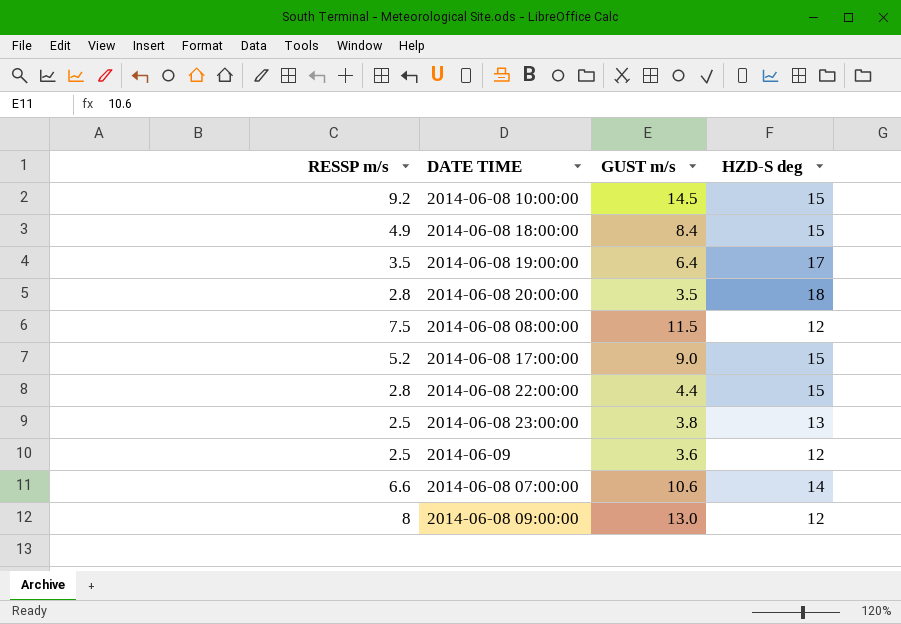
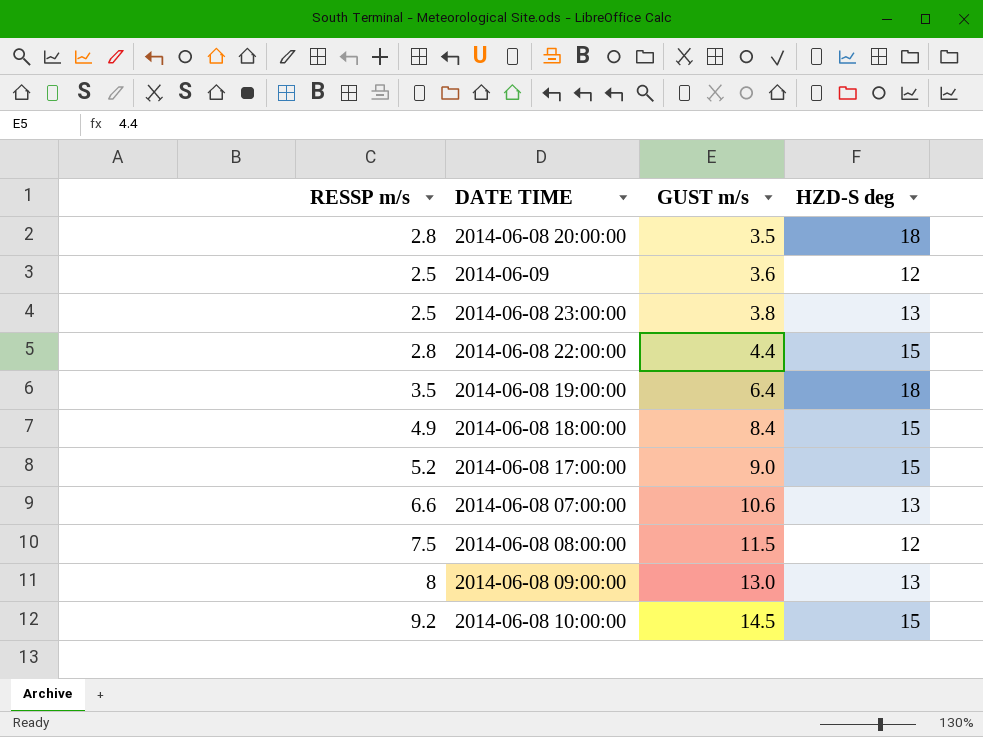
row order: none -> GUST m/s ascending
2014-06-08 19:00:00 | HZD-S deg: 17 -> 18
2014-06-08 07:00:00 | HZD-S deg: 14 -> 13
2014-06-08 09:00:00 | HZD-S deg: 12 -> 13

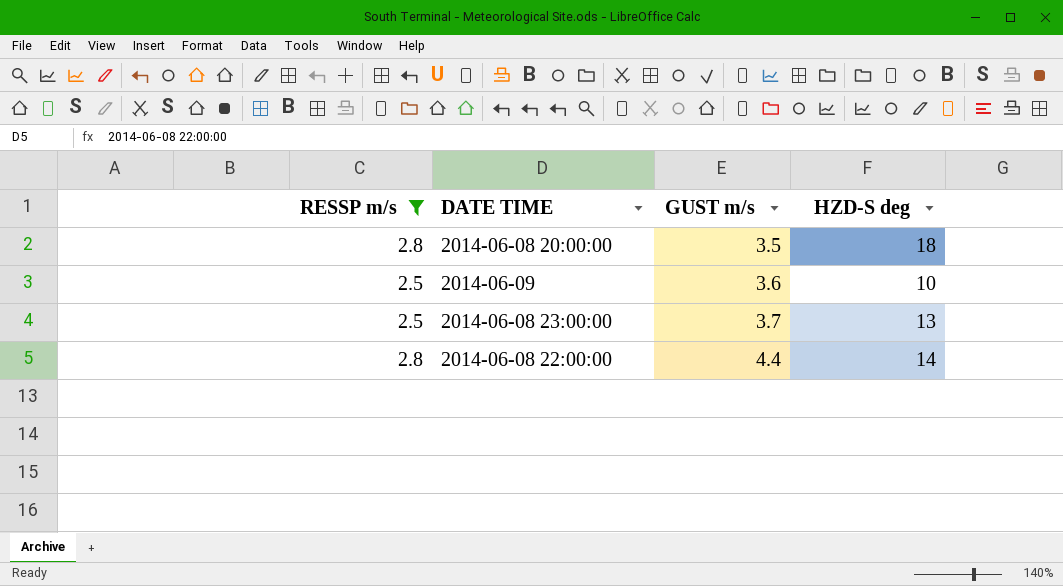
filter: none -> RESSP m/s <= 2.8
2014-06-09 | HZD-S deg: 12 -> 10
2014-06-08 23:00:00 | GUST m/s: 3.8 -> 3.7
2014-06-08 22:00:00 | HZD-S deg: 15 -> 14

